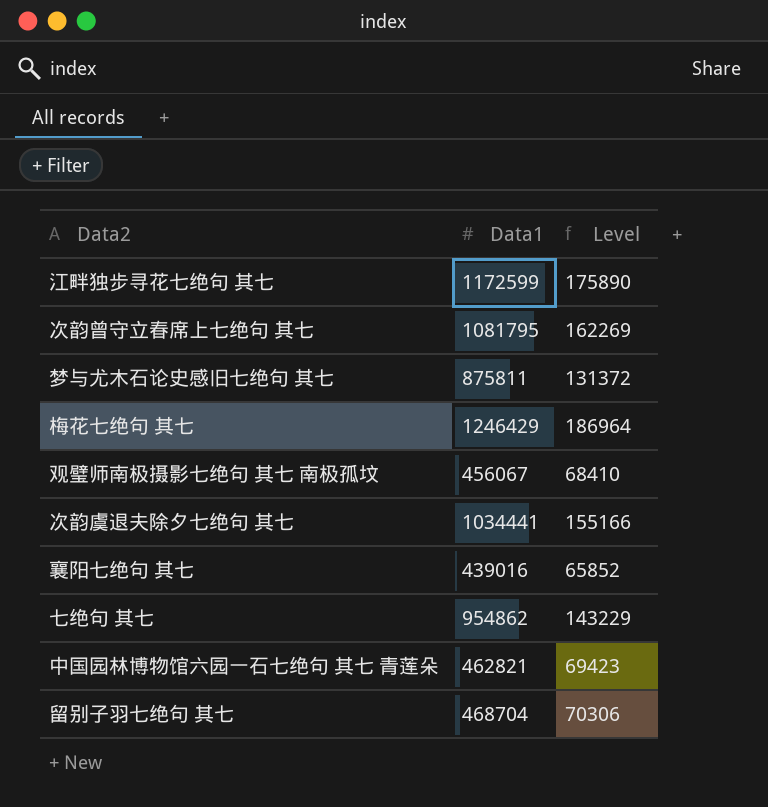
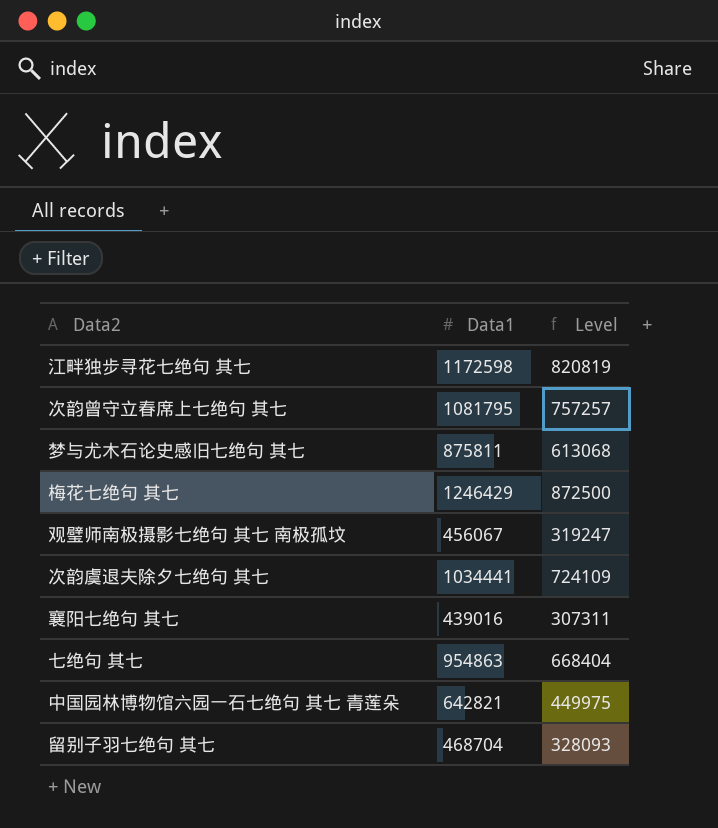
column Level | formula: [Data1] * 0.15 -> [Data1] * 0.7
江畔独步寻花七绝句 其七 | Data1: 1172599 -> 1172598
七绝句 其七 | Data1: 954862 -> 954863
中国园林博物馆六园一石七绝句 其七 青莲朵 | Data1: 462821 -> 642821

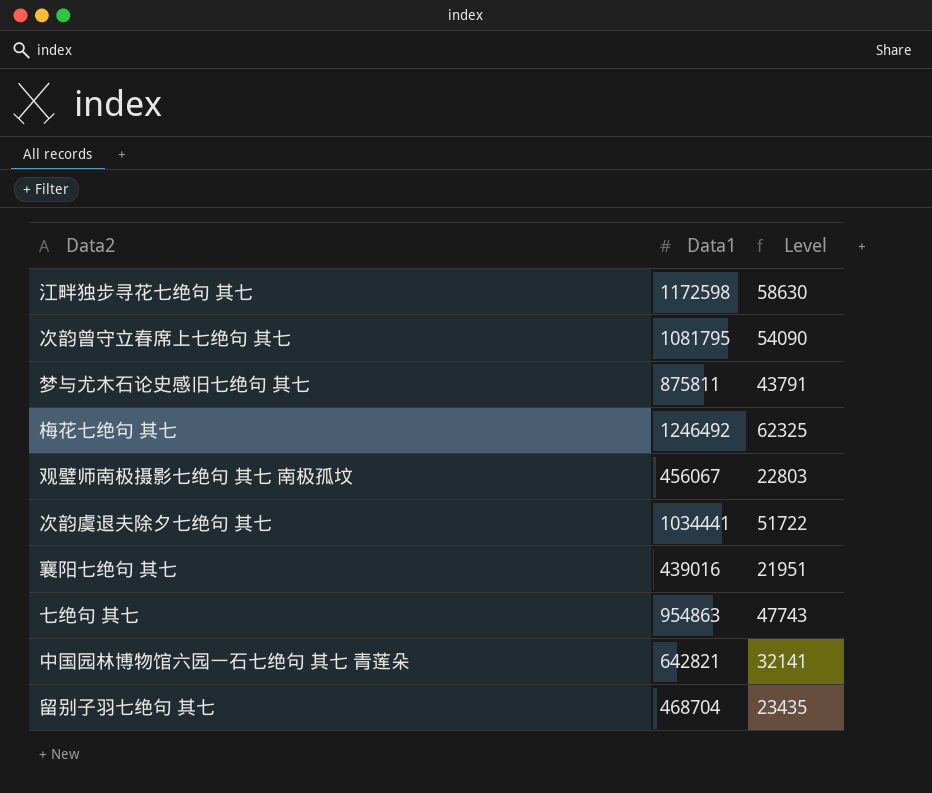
column Level | formula: [Data1] * 0.7 -> [Data1] * 0.05
梅花七绝句 其七 | Data1: 1246429 -> 1246492

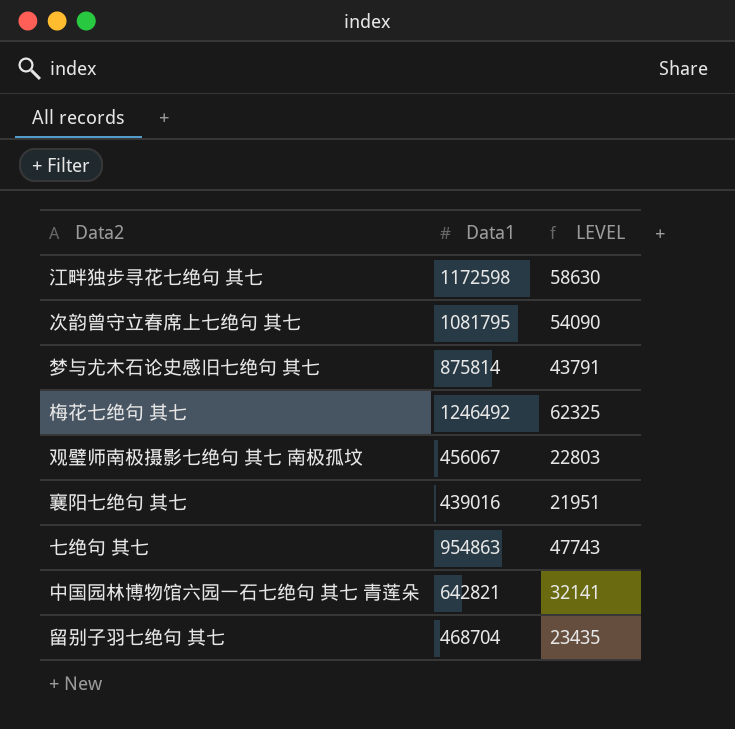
column name: Level -> LEVEL
row 次韵虞退夫除夕七绝句 其七: 1034441 | 51722 -> none
梦与尤木石论史感旧七绝句 其七 | Data1: 875811 -> 875814

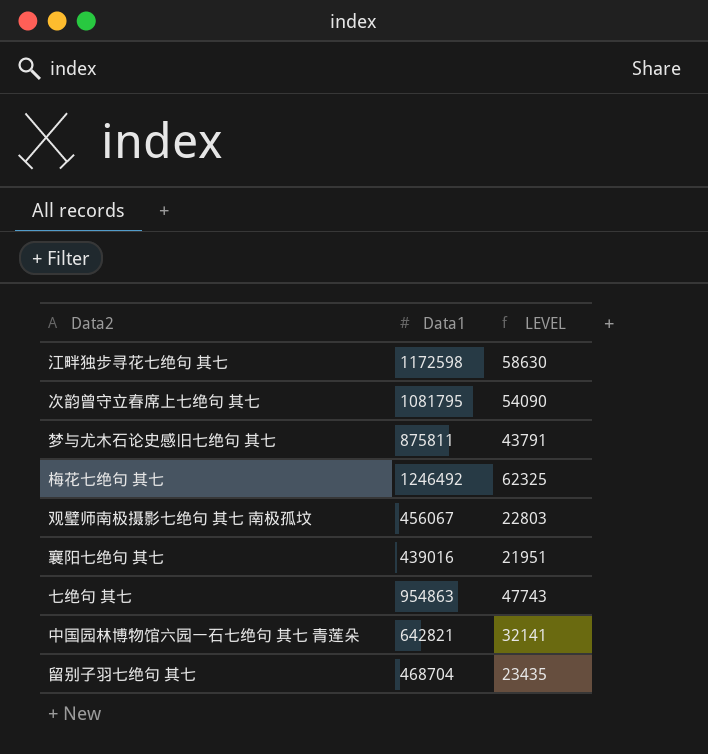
梦与尤木石论史感旧七绝句 其七 | Data1: 875814 -> 875811

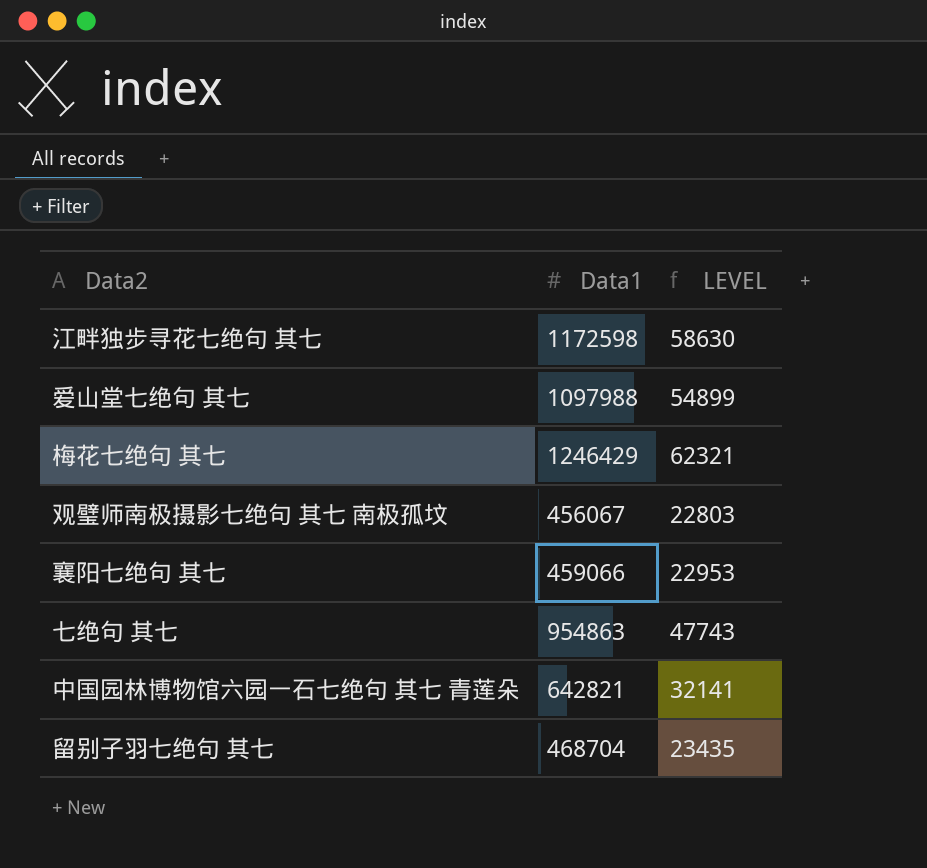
row 次韵曾守立春席上七绝句 其七: 1081795 | 54090 -> none
row 梦与尤木石论史感旧七绝句 其七: 875811 | 43791 -> none
row 爱山堂七绝句 其七: none -> 1097988 | 54899
梅花七绝句 其七 | Data1: 1246492 -> 1246429
梅花七绝句 其七 | LEVEL: 62325 -> 62321
襄阳七绝句 其七 | Data1: 439016 -> 459066
襄阳七绝句 其七 | LEVEL: 21951 -> 22953

